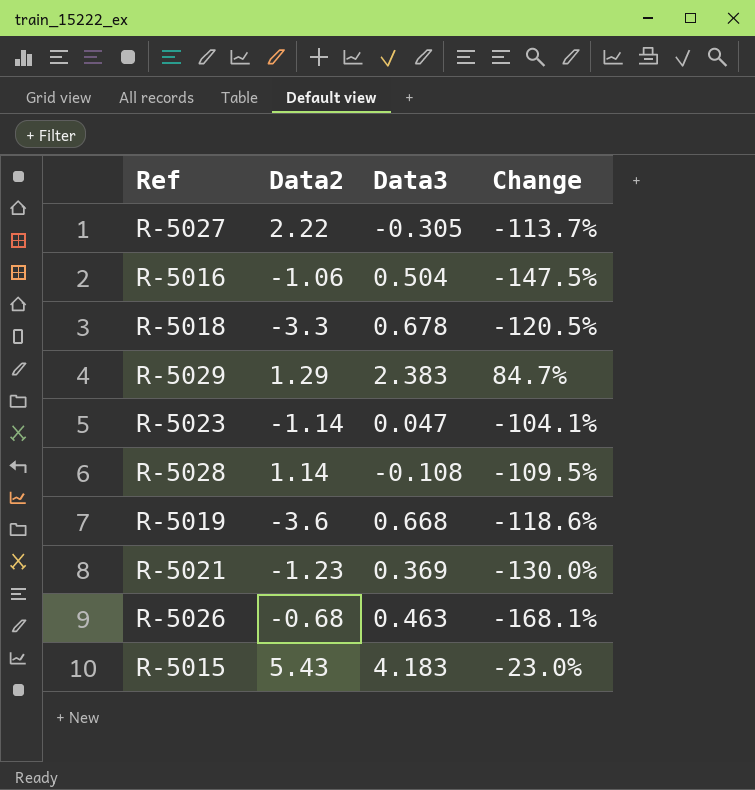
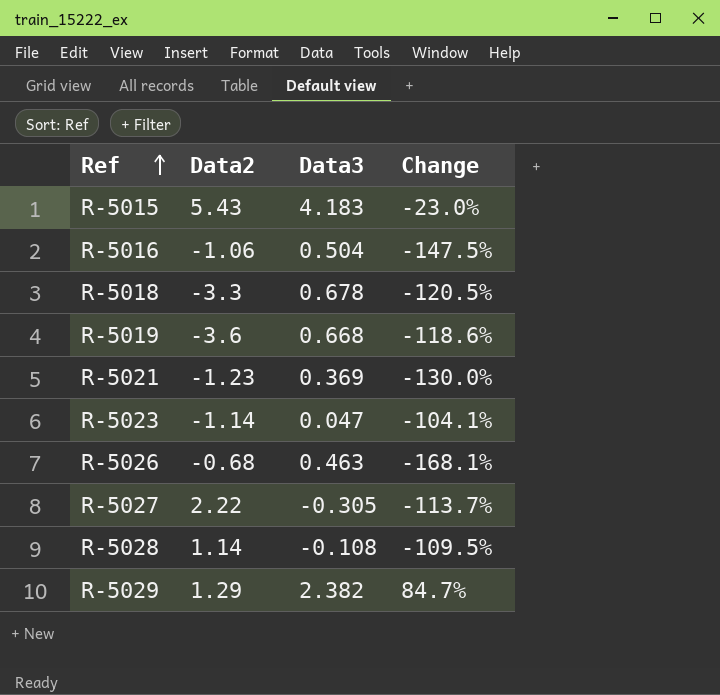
row order: none -> Ref ascending
R-5029 | Data3: 2.383 -> 2.382

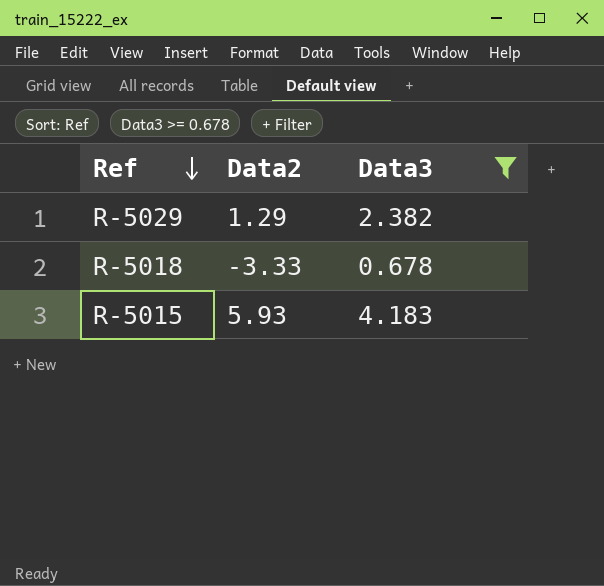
filter: none -> Data3 >= 0.678
row order: Ref ascending -> Ref descending
column Change | formula: ([Data3] - [Data2]) / [Data2] -> none
R-5018 | Data2: -3.3 -> -3.33
R-5015 | Data2: 5.43 -> 5.93

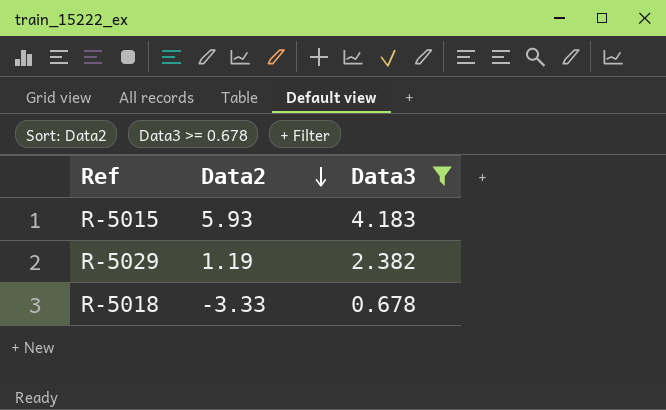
row order: Ref descending -> Data2 descending
R-5029 | Data2: 1.29 -> 1.19

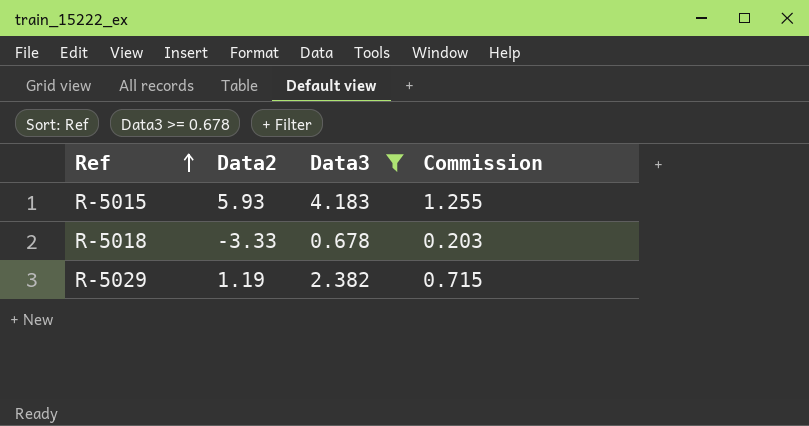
row order: Data2 descending -> Ref ascending
column Commission | formula: none -> [Data3] * 0.3

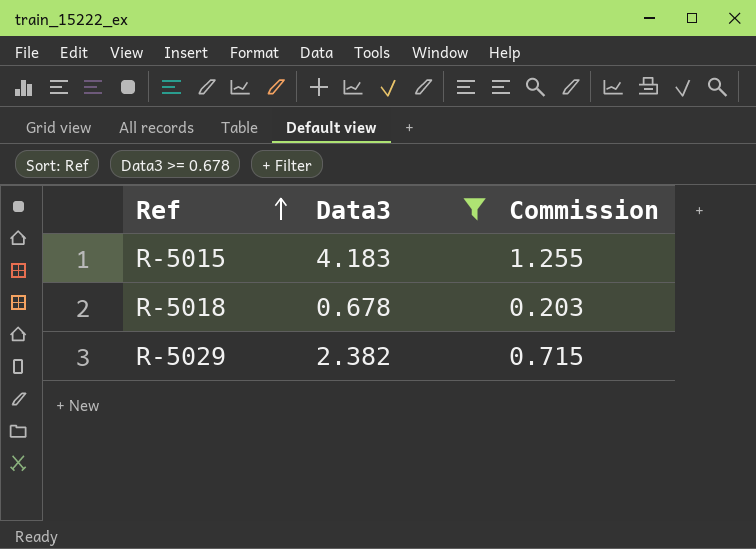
column Data2 | position: 2 -> none

